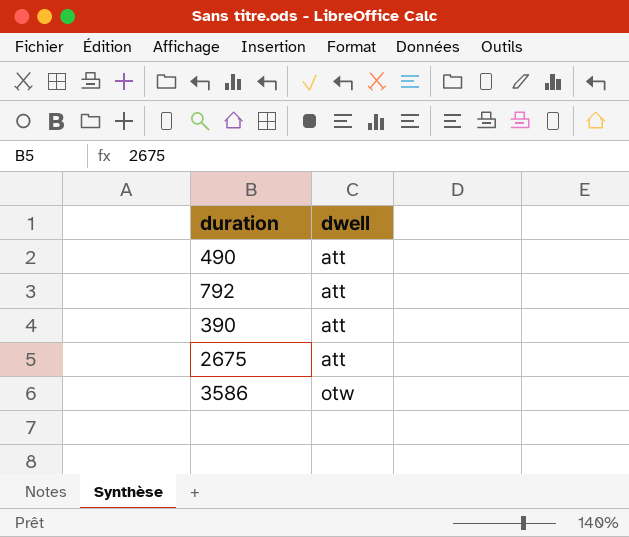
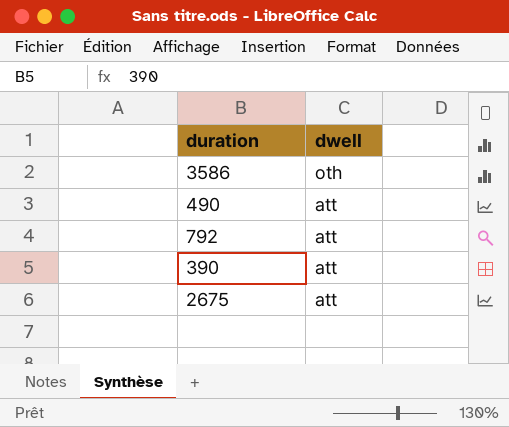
row order: dwell ascending -> dwell descending
3586 | dwell: otw -> oth

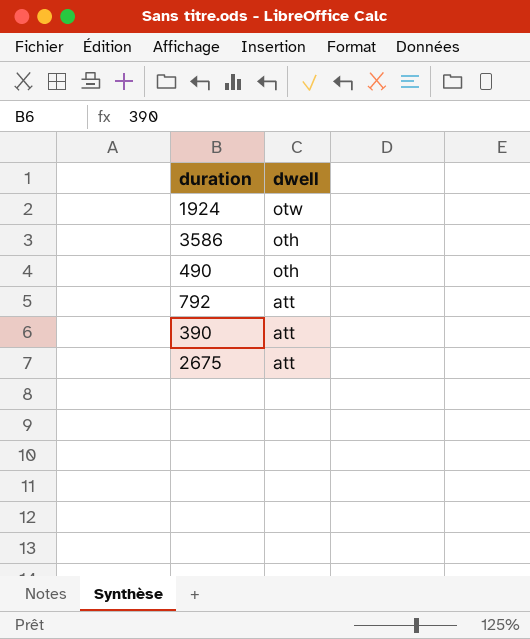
row 1924: none -> otw
490 | dwell: att -> oth

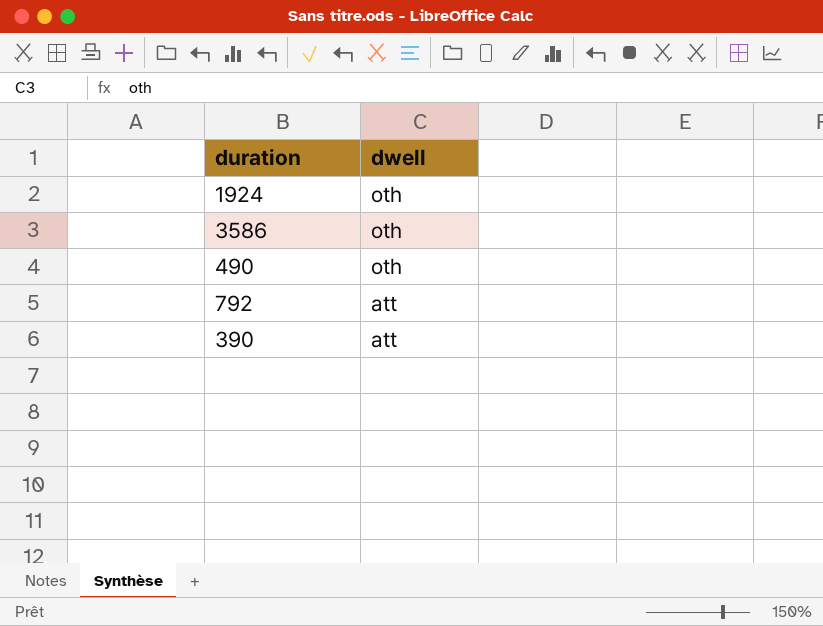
row 2675: att -> none
1924 | dwell: otw -> oth

